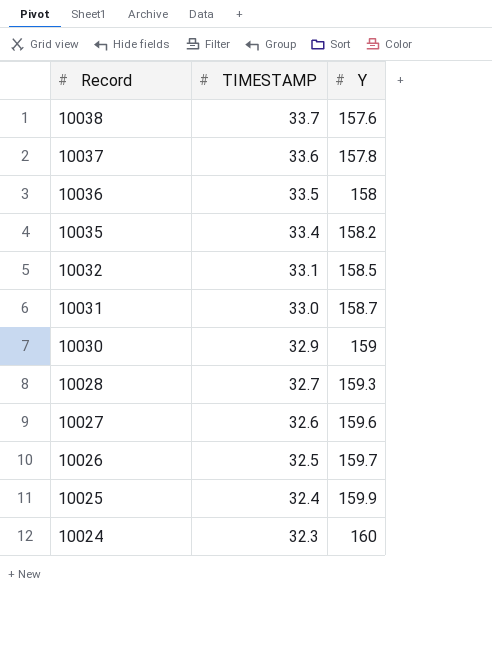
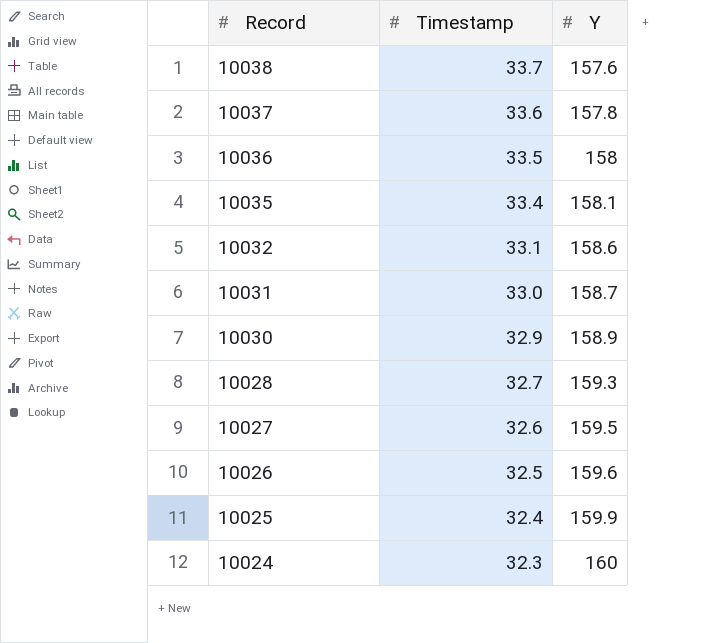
column name: TIMESTAMP -> Timestamp
10035 | Y: 158.2 -> 158.1
10032 | Y: 158.5 -> 158.6
10030 | Y: 159 -> 158.9
10027 | Y: 159.6 -> 159.5
10026 | Y: 159.7 -> 159.6

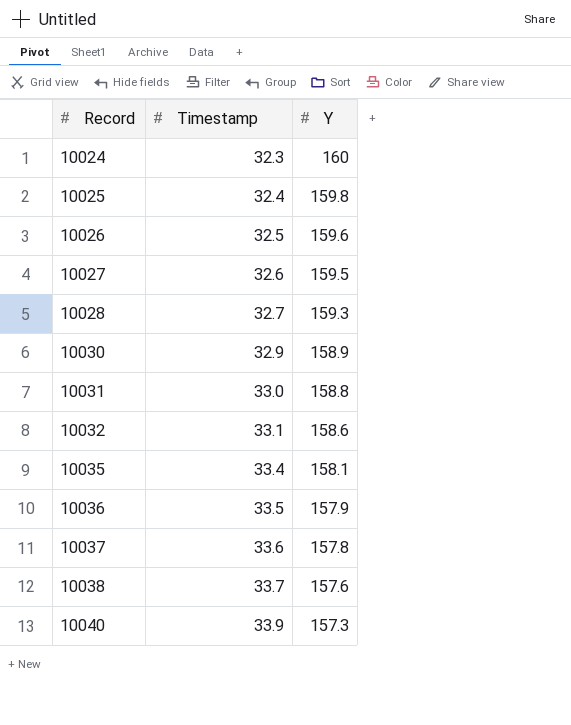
row order: Record descending -> Record ascending
10025 | Y: 159.9 -> 159.8
10031 | Y: 158.7 -> 158.8
10036 | Y: 158 -> 157.9
row 10040: none -> 33.9 | 157.3

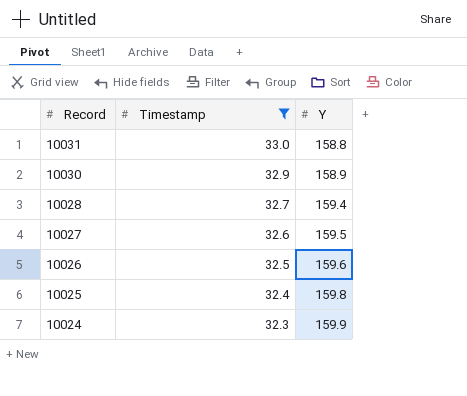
filter: none -> Timestamp <= 33.0
row order: Record ascending -> Record descending
10028 | Y: 159.3 -> 159.4
10024 | Y: 160 -> 159.9

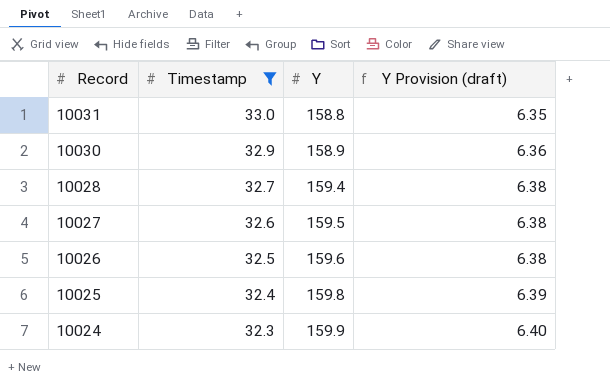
column Y Provision (draft) | formula: none -> [Y] * 0.04

